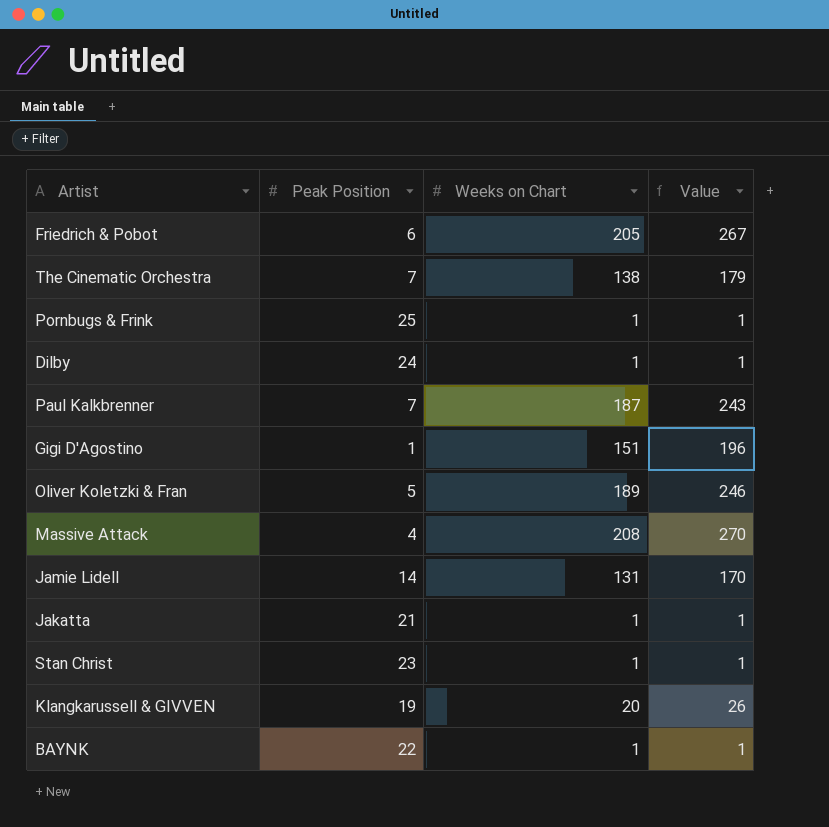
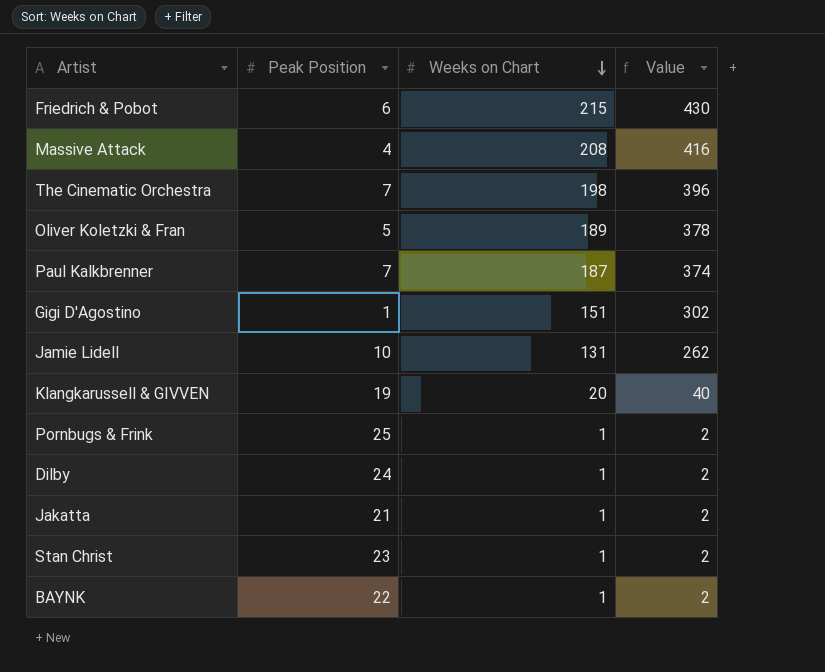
row order: none -> Weeks on Chart descending
column Value | formula: [Weeks on Chart] * 1.3 -> [Weeks on Chart] * 2
Friedrich & Pobot | Weeks on Chart: 205 -> 215
The Cinematic Orchestra | Weeks on Chart: 138 -> 198
Jamie Lidell | Peak Position: 14 -> 10

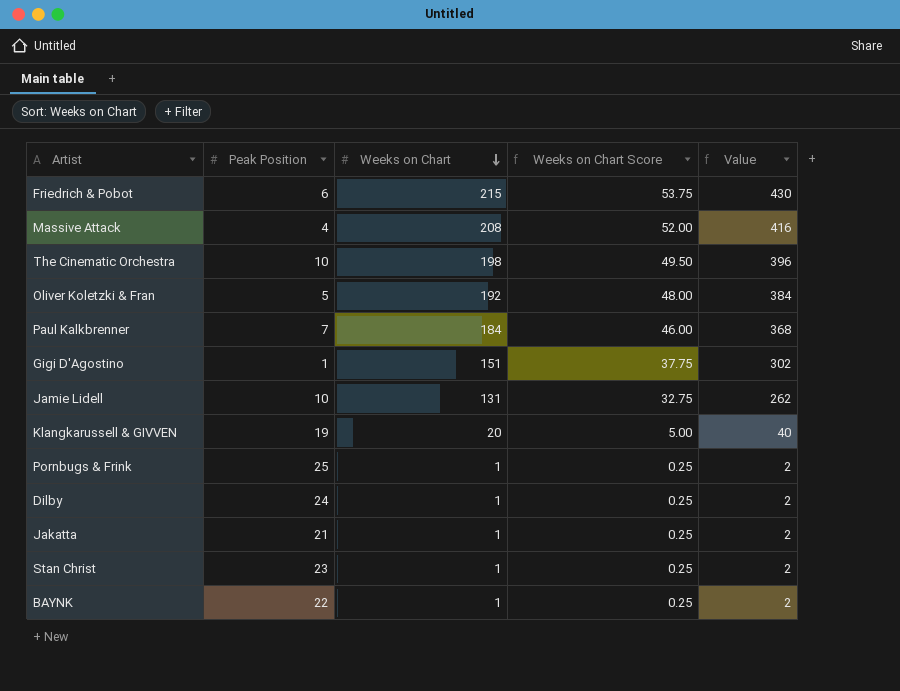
column Weeks on Chart Score | formula: none -> [Weeks on Chart] * 0.25
The Cinematic Orchestra | Peak Position: 7 -> 10
Oliver Koletzki & Fran | Weeks on Chart: 189 -> 192
Oliver Koletzki & Fran | Value: 378 -> 384
Paul Kalkbrenner | Weeks on Chart: 187 -> 184
Paul Kalkbrenner | Value: 374 -> 368

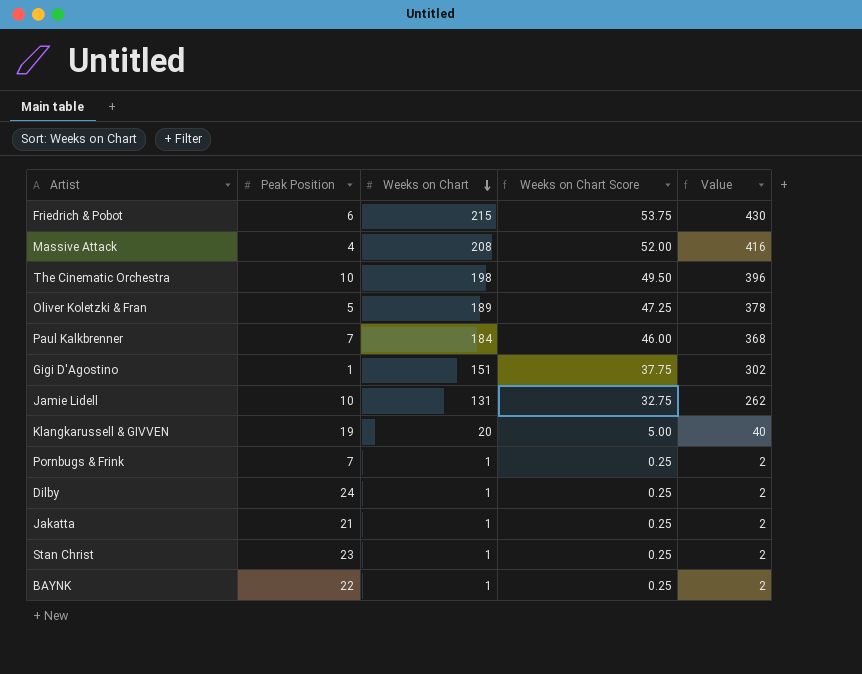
Oliver Koletzki & Fran | Weeks on Chart: 192 -> 189
Oliver Koletzki & Fran | Weeks on Chart Score: 48.00 -> 47.25
Oliver Koletzki & Fran | Value: 384 -> 378
Pornbugs & Frink | Peak Position: 25 -> 7

